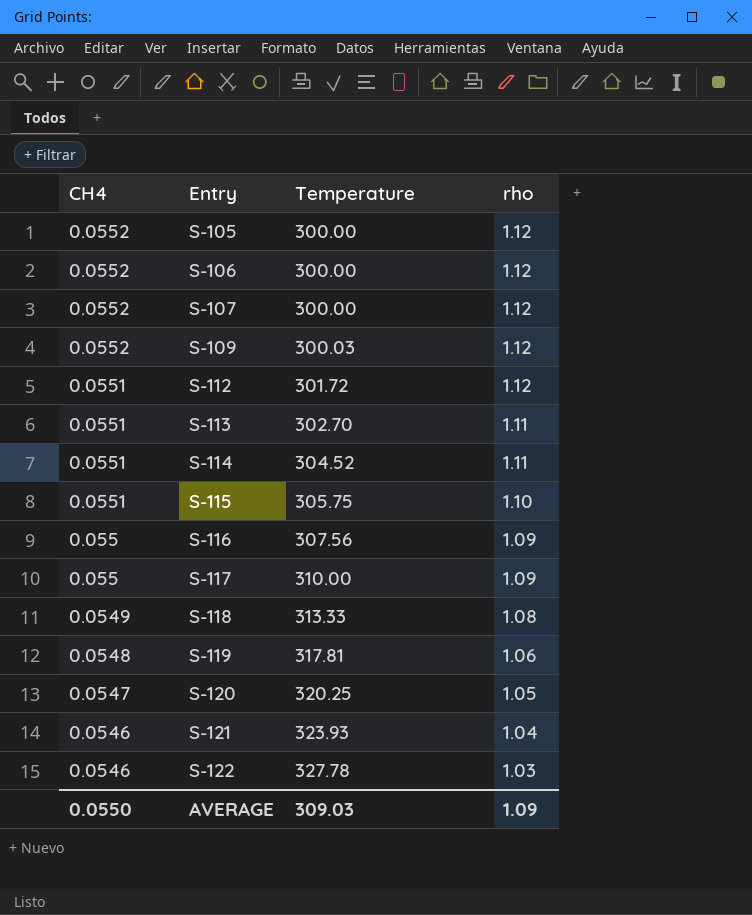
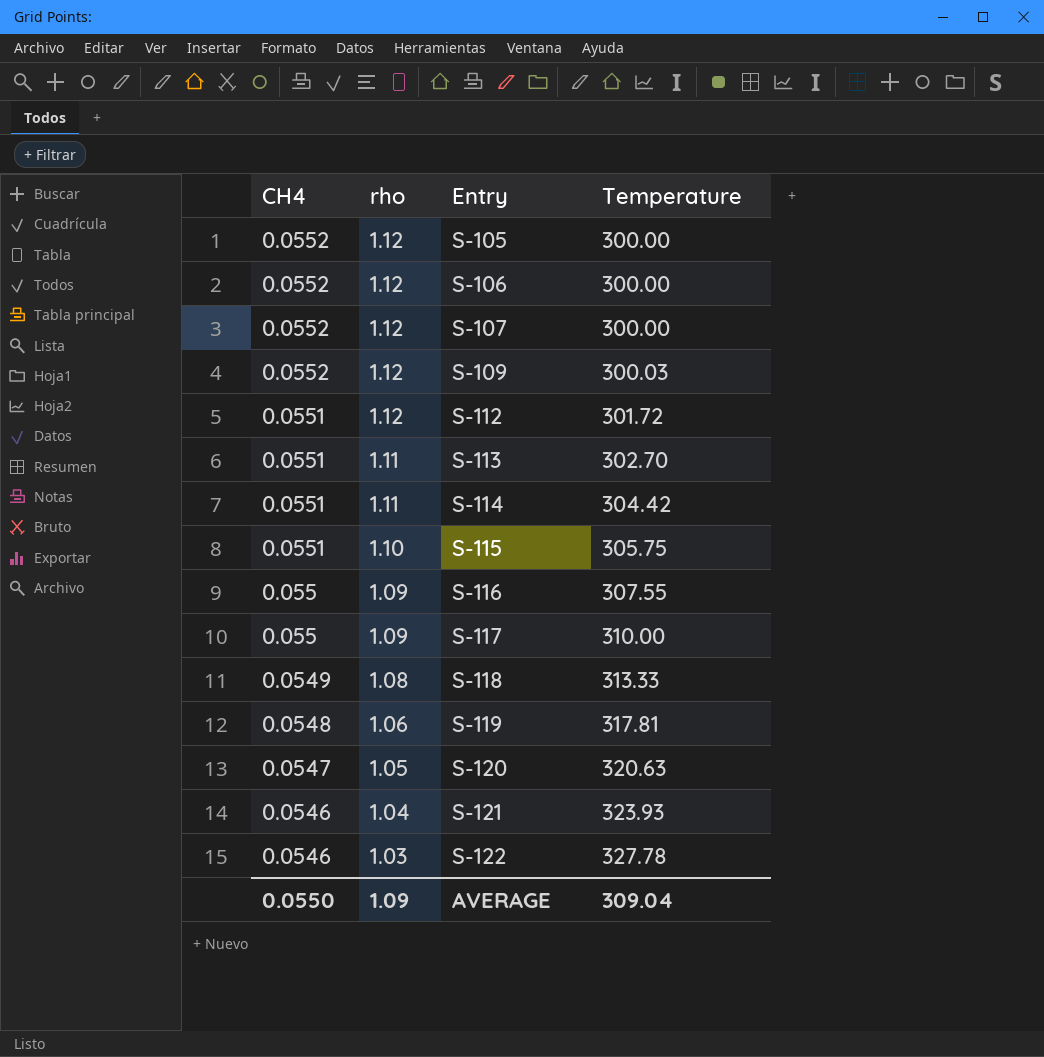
column rho | position: 4 -> 2
S-114 | Temperature: 304.52 -> 304.42
S-116 | Temperature: 307.56 -> 307.55
S-120 | Temperature: 320.25 -> 320.63
AVERAGE | Temperature: 309.03 -> 309.04

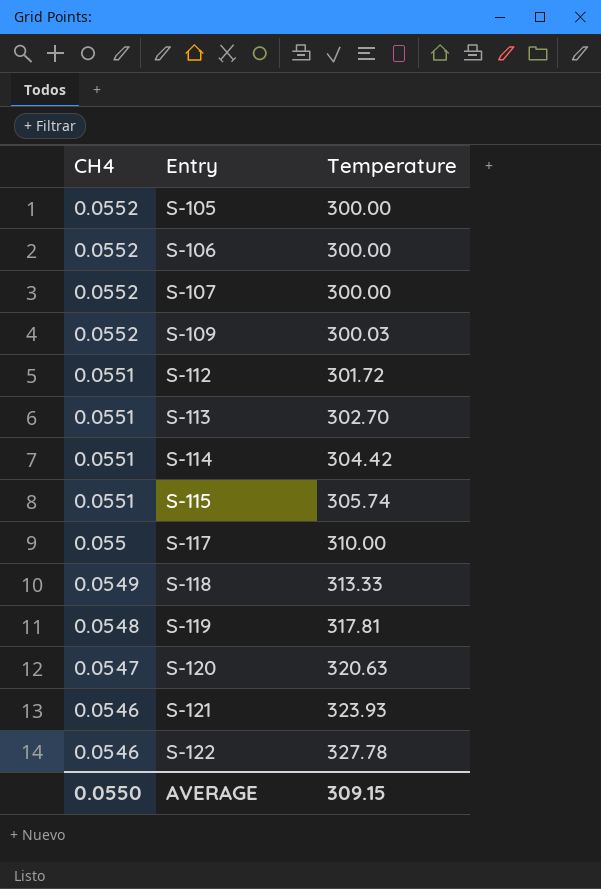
column rho | position: 2 -> none
row S-116: 0.055 | 1.09 | 307.55 -> none
S-115 | Temperature: 305.75 -> 305.74
AVERAGE | Temperature: 309.04 -> 309.15

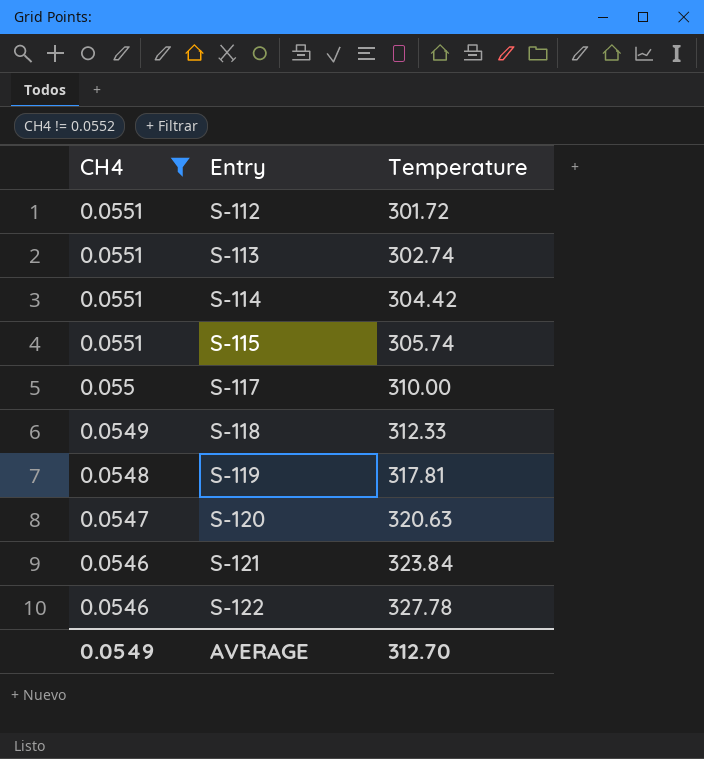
filter: none -> CH4 != 0.0552
S-113 | Temperature: 302.70 -> 302.74
S-118 | Temperature: 313.33 -> 312.33
S-121 | Temperature: 323.93 -> 323.84
AVERAGE | CH4: 0.0550 -> 0.0549
AVERAGE | Temperature: 309.15 -> 312.70

